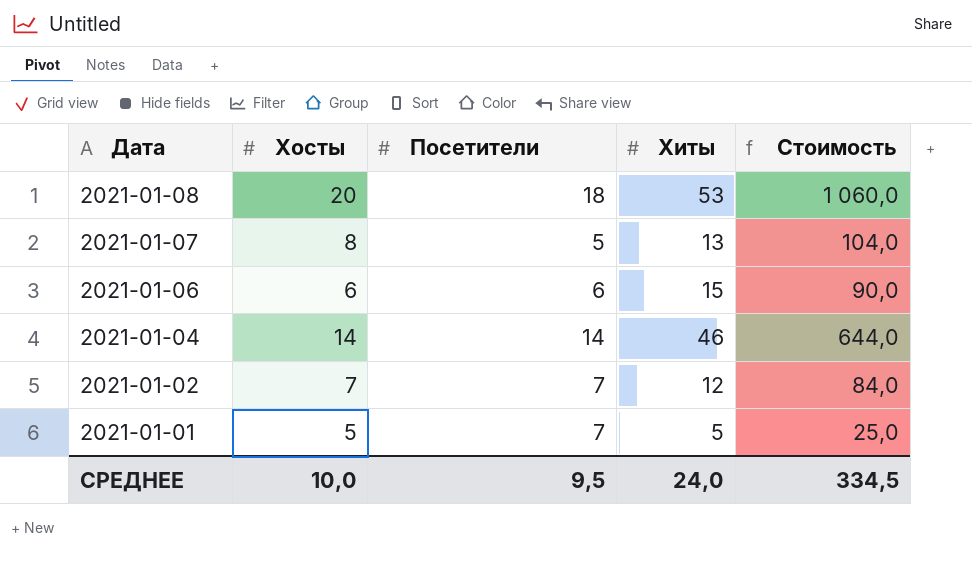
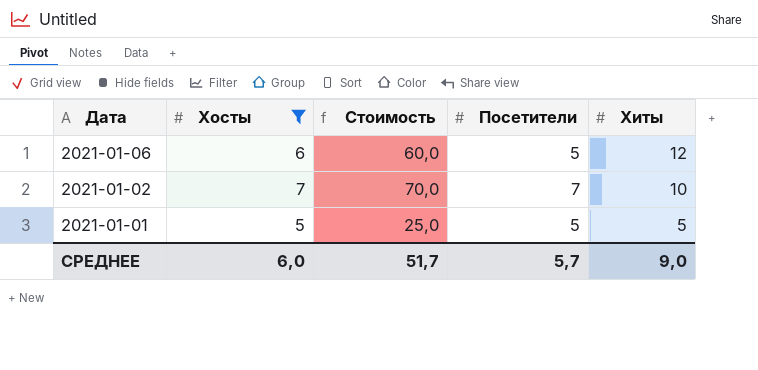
filter: none -> Хосты <= 7
column Стоимость | formula: [Хосты] * [Хиты] -> [Посетители] * [Хиты]
column Стоимость | position: 5 -> 3
2021-01-06 | Посетители: 6 -> 5
2021-01-06 | Хиты: 15 -> 12
2021-01-02 | Хиты: 12 -> 10
2021-01-01 | Посетители: 7 -> 5
СРЕДНЕЕ | Хосты: 10,0 -> 6,0
СРЕДНЕЕ | Стоимость: 334,5 -> 51,7
СРЕДНЕЕ | Посетители: 9,5 -> 5,7
СРЕДНЕЕ | Хиты: 24,0 -> 9,0

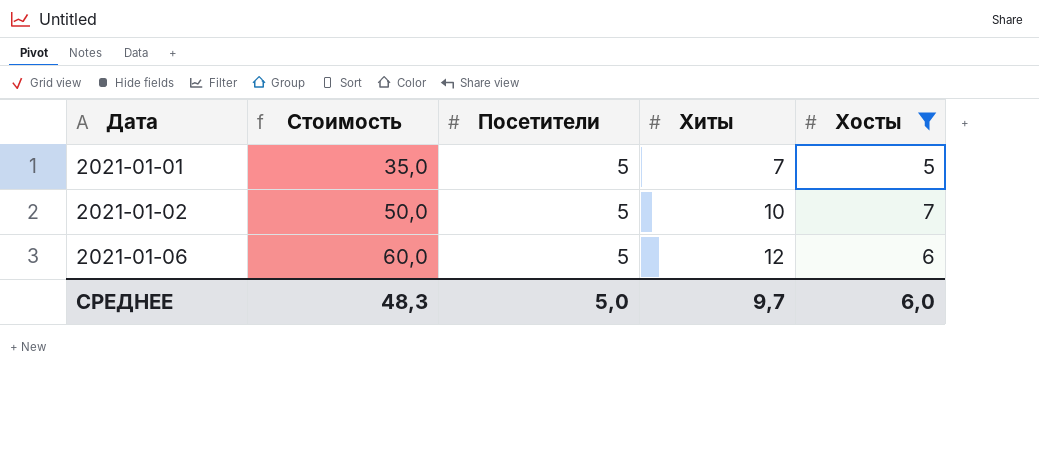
row order: Дата descending -> Дата ascending
column Хосты | position: 2 -> 5
2021-01-01 | Стоимость: 25,0 -> 35,0
2021-01-01 | Хиты: 5 -> 7
2021-01-02 | Стоимость: 70,0 -> 50,0
2021-01-02 | Посетители: 7 -> 5
СРЕДНЕЕ | Стоимость: 51,7 -> 48,3
СРЕДНЕЕ | Посетители: 5,7 -> 5,0
СРЕДНЕЕ | Хиты: 9,0 -> 9,7

